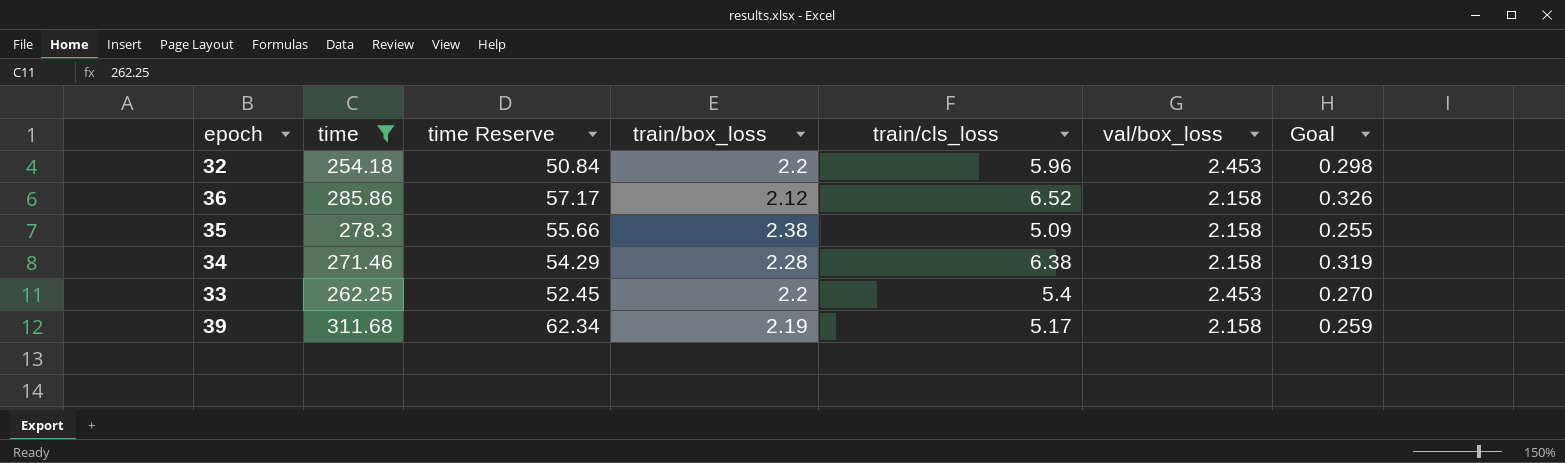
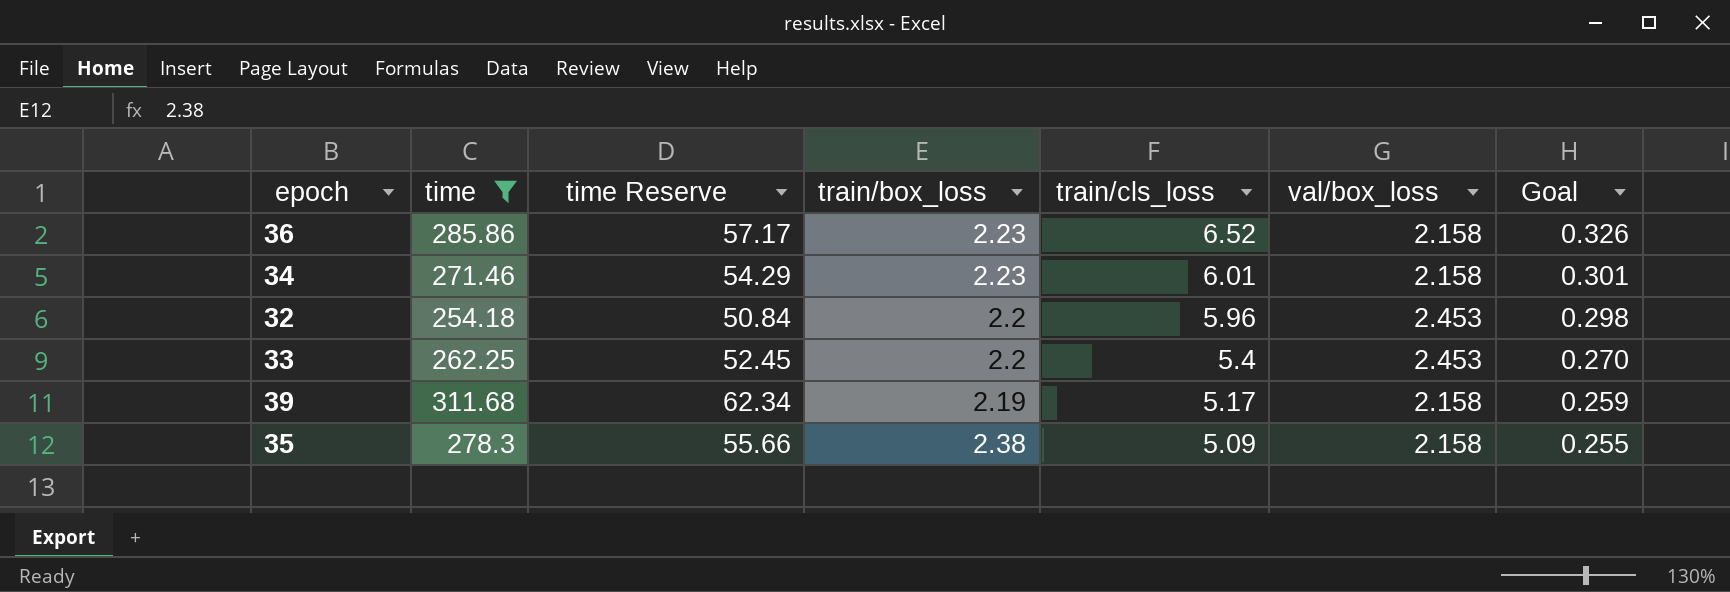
row order: none -> train/cls_loss descending
36 | train/box_loss: 2.12 -> 2.23
34 | train/box_loss: 2.28 -> 2.23
34 | train/cls_loss: 6.38 -> 6.01
34 | Goal: 0.319 -> 0.301

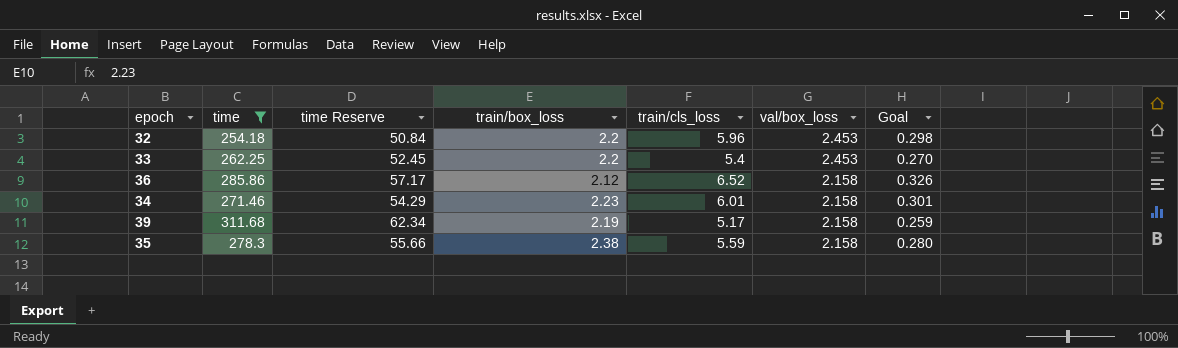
row order: train/cls_loss descending -> val/box_loss descending
36 | train/box_loss: 2.23 -> 2.12
35 | train/cls_loss: 5.09 -> 5.59
35 | Goal: 0.255 -> 0.280

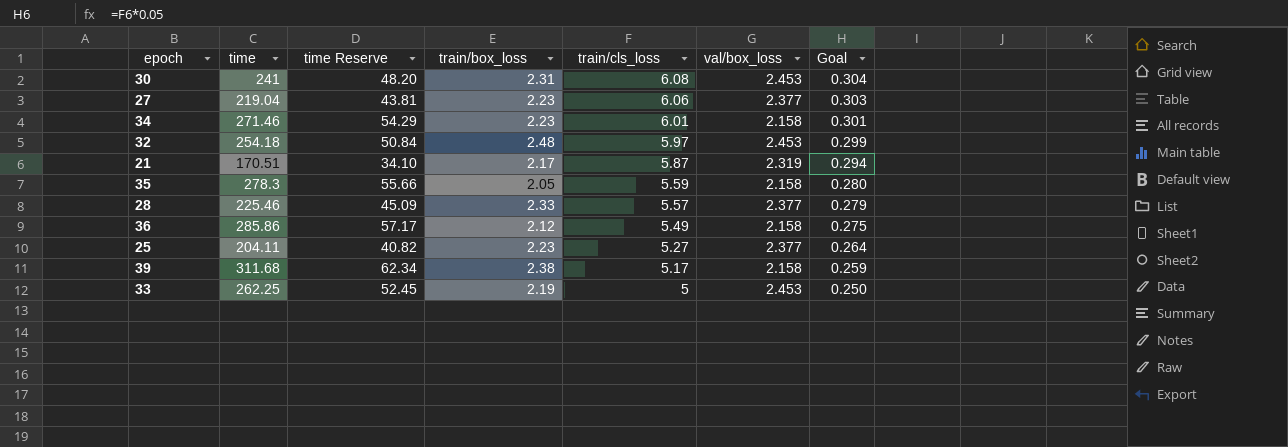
filter: time >= 254.18 -> none
row order: val/box_loss descending -> train/cls_loss descending
32 | train/box_loss: 2.2 -> 2.48
32 | train/cls_loss: 5.96 -> 5.97
32 | Goal: 0.298 -> 0.299
35 | train/box_loss: 2.38 -> 2.05
36 | train/cls_loss: 6.52 -> 5.49
36 | Goal: 0.326 -> 0.275
39 | train/box_loss: 2.19 -> 2.38
33 | train/box_loss: 2.2 -> 2.19
33 | train/cls_loss: 5.4 -> 5
33 | Goal: 0.270 -> 0.250

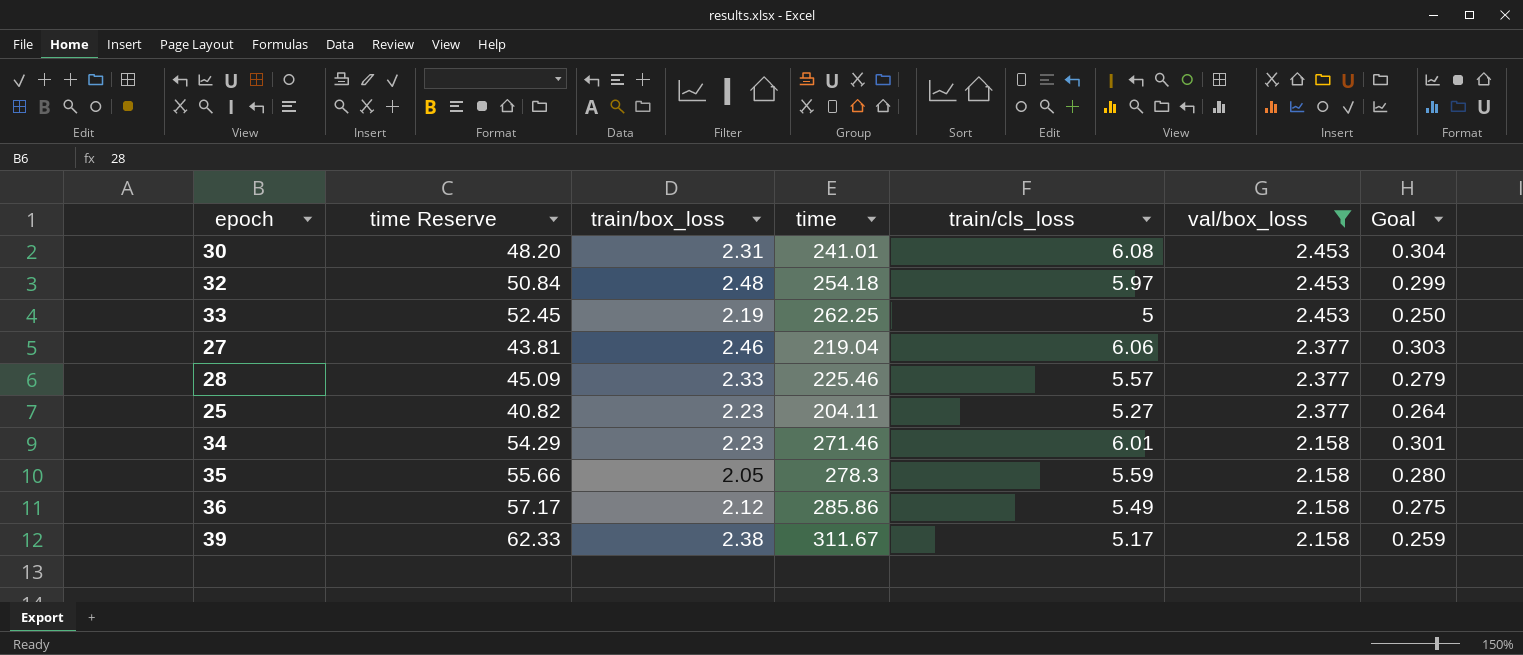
filter: none -> val/box_loss != 2.319
row order: train/cls_loss descending -> val/box_loss descending
column time | position: 2 -> 4
30 | time: 241 -> 241.01
27 | train/box_loss: 2.23 -> 2.46
39 | time Reserve: 62.34 -> 62.33
39 | time: 311.68 -> 311.67

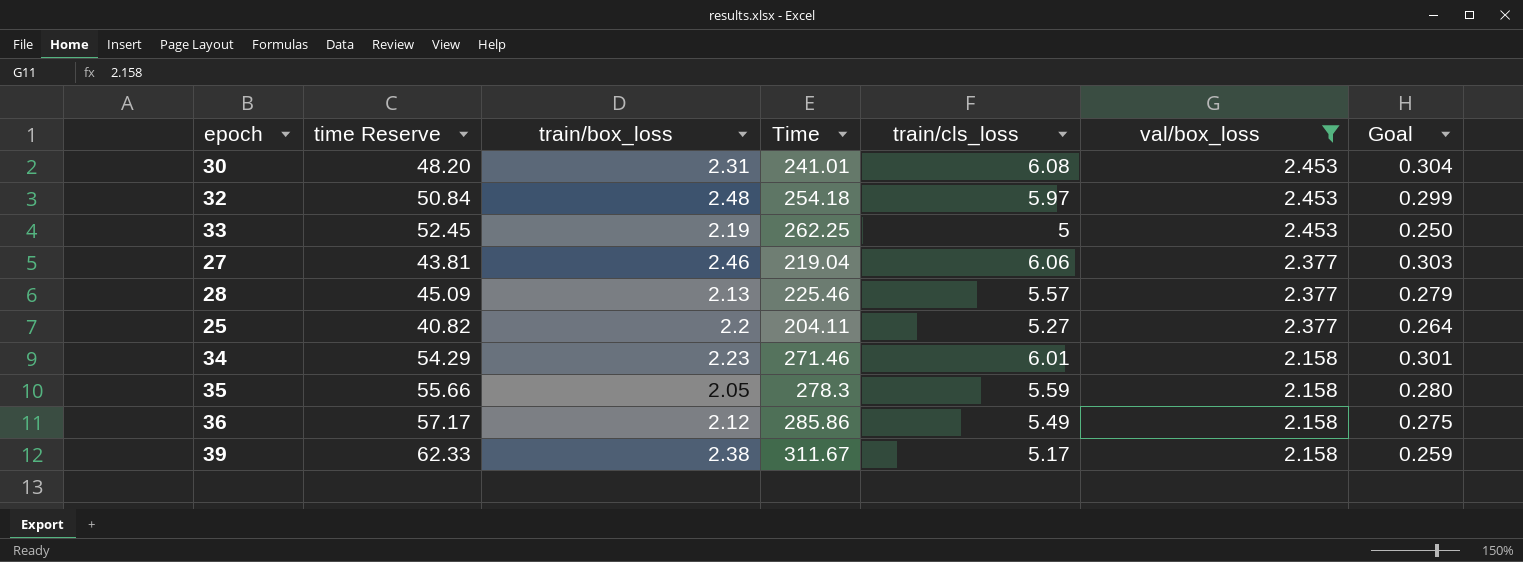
column name: time -> Time
28 | train/box_loss: 2.33 -> 2.13
25 | train/box_loss: 2.23 -> 2.2

